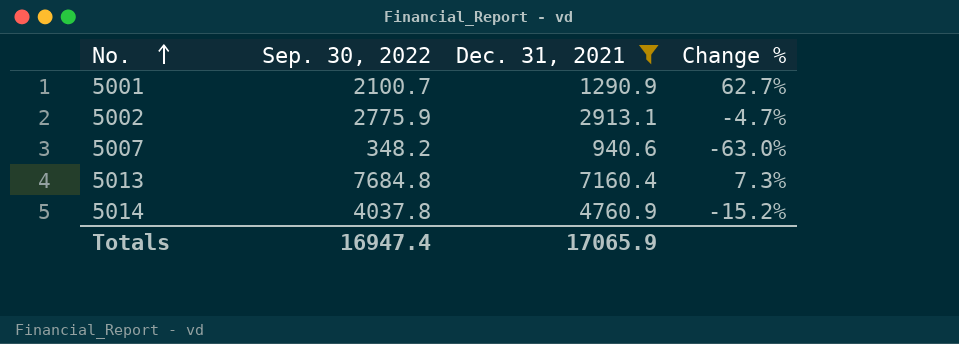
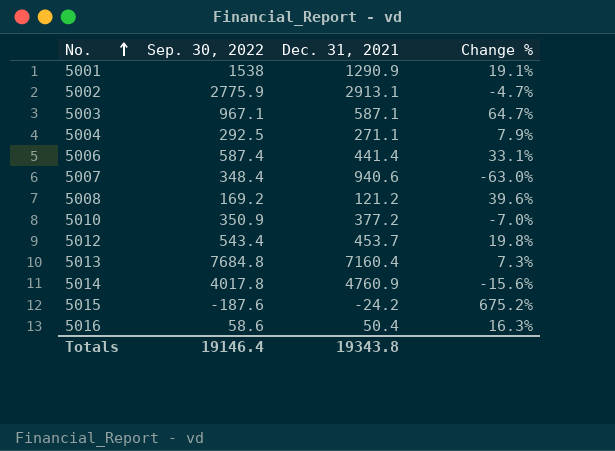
filter: Dec. 31, 2021 >= 940.6 -> none
5001 | Sep. 30, 2022: 2100.7 -> 1538
5001 | Change %: 62.7% -> 19.1%
5007 | Sep. 30, 2022: 348.2 -> 348.4
5014 | Sep. 30, 2022: 4037.8 -> 4017.8
5014 | Change %: -15.2% -> -15.6%
Totals | Sep. 30, 2022: 16947.4 -> 19146.4
Totals | Dec. 31, 2021: 17065.9 -> 19343.8

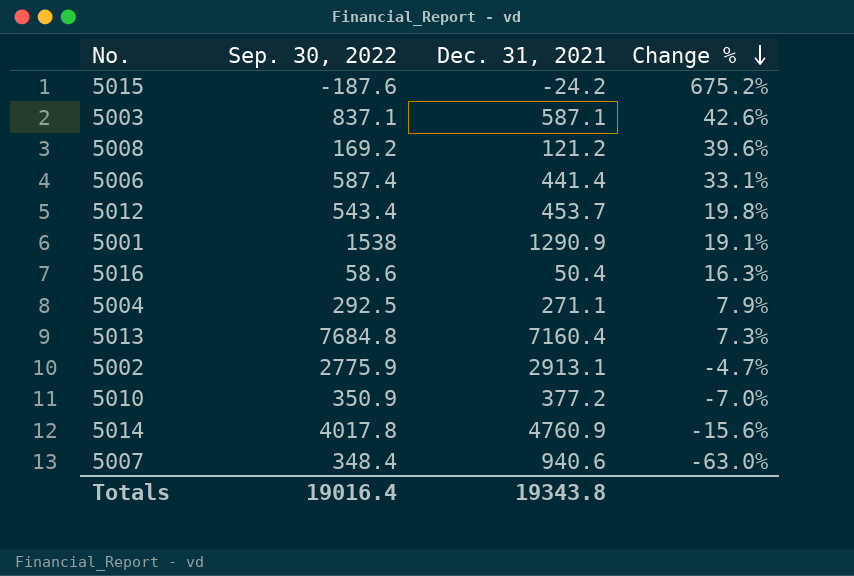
row order: No. ascending -> Change % descending
5003 | Sep. 30, 2022: 967.1 -> 837.1
5003 | Change %: 64.7% -> 42.6%
Totals | Sep. 30, 2022: 19146.4 -> 19016.4

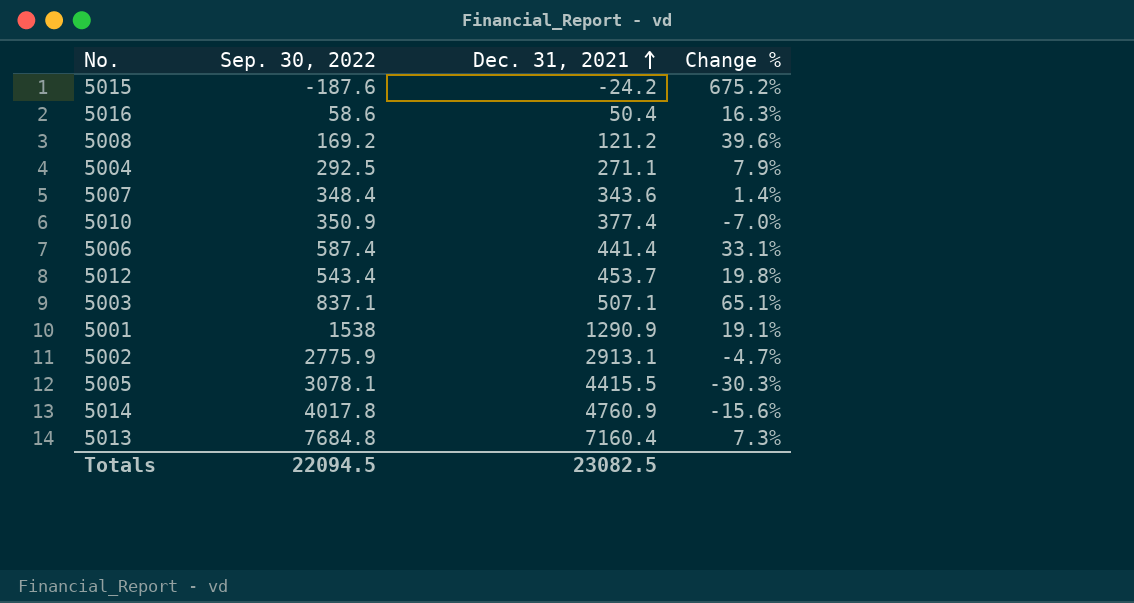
row order: Change % descending -> Dec. 31, 2021 ascending
5007 | Dec. 31, 2021: 940.6 -> 343.6
5007 | Change %: -63.0% -> 1.4%
5010 | Dec. 31, 2021: 377.2 -> 377.4
5003 | Dec. 31, 2021: 587.1 -> 507.1
5003 | Change %: 42.6% -> 65.1%
row 5005: none -> 3078.1 | 4415.5 | -30.3%
Totals | Sep. 30, 2022: 19016.4 -> 22094.5
Totals | Dec. 31, 2021: 19343.8 -> 23082.5

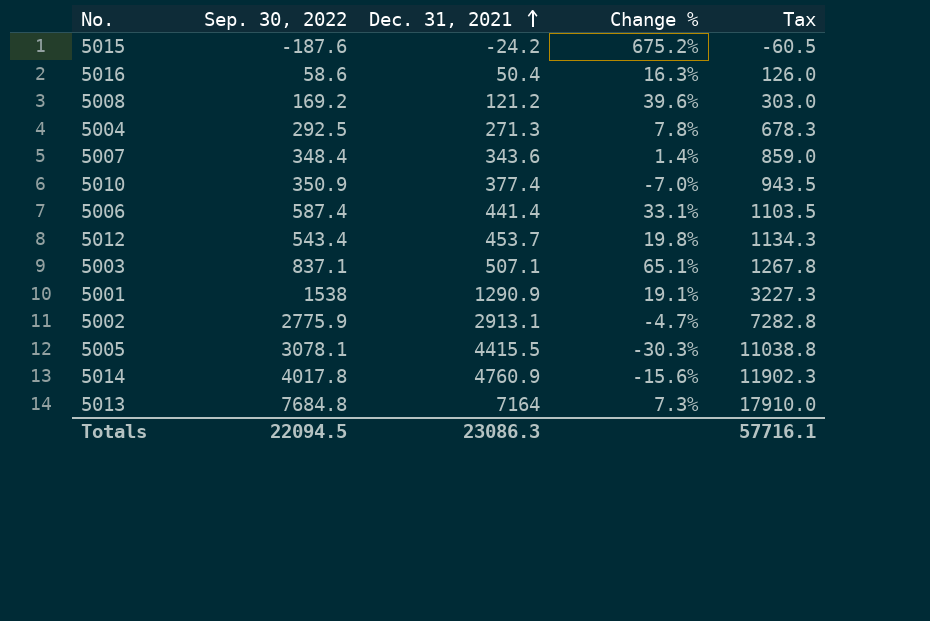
column Tax | formula: none -> [Dec. 31, 2021] * 2.5
5004 | Dec. 31, 2021: 271.1 -> 271.3
5004 | Change %: 7.9% -> 7.8%
5013 | Dec. 31, 2021: 7160.4 -> 7164
Totals | Dec. 31, 2021: 23082.5 -> 23086.3

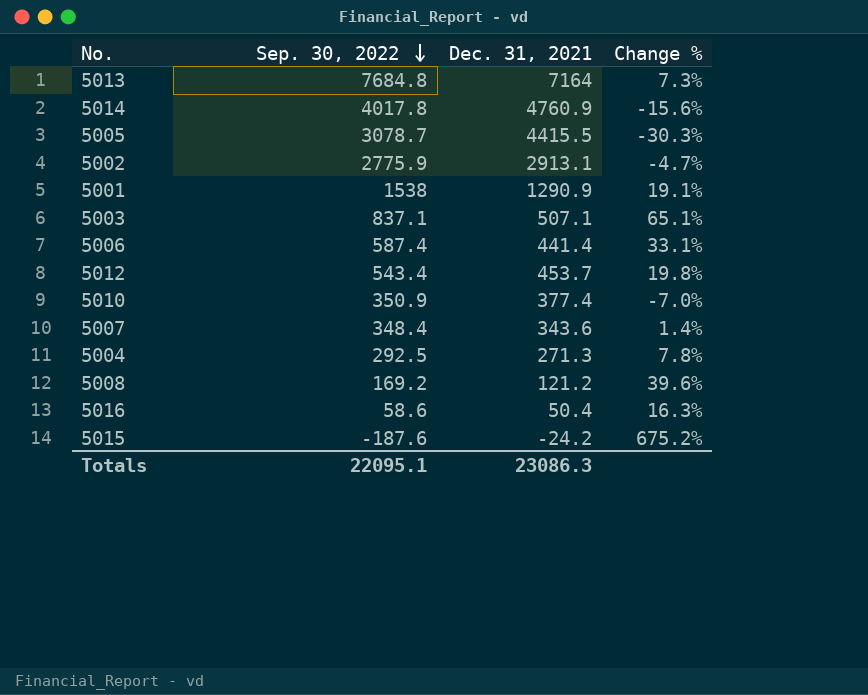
row order: Dec. 31, 2021 ascending -> Sep. 30, 2022 descending
column Tax | formula: [Dec. 31, 2021] * 2.5 -> none
5005 | Sep. 30, 2022: 3078.1 -> 3078.7
Totals | Sep. 30, 2022: 22094.5 -> 22095.1

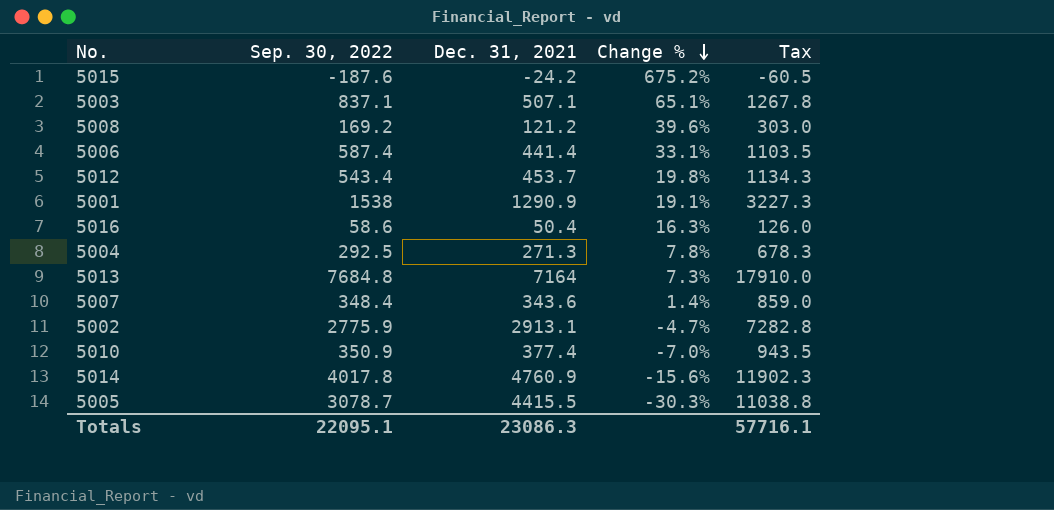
row order: Sep. 30, 2022 descending -> Change % descending
column Tax | formula: none -> [Dec. 31, 2021] * 2.5

